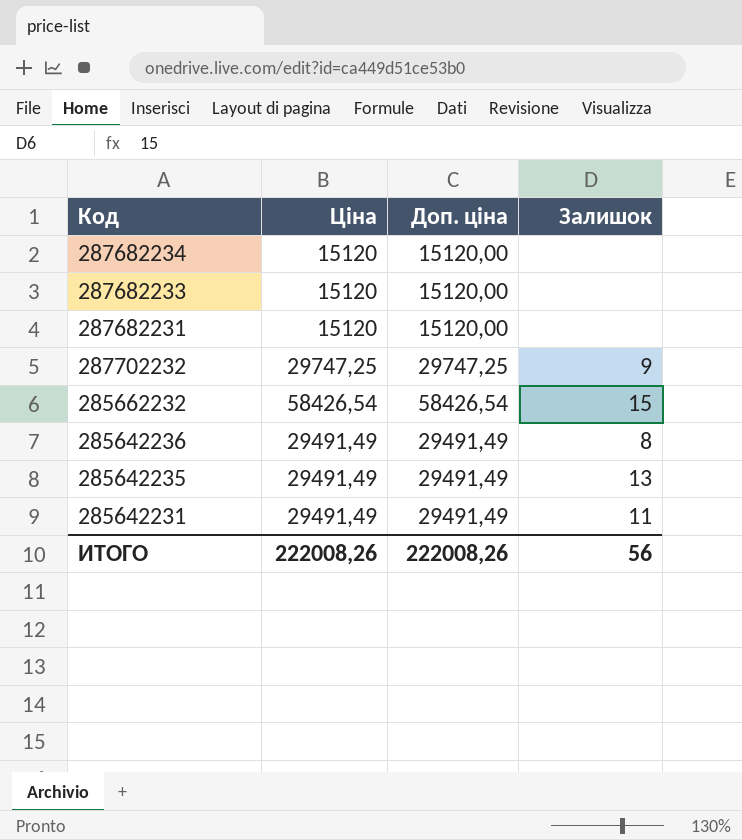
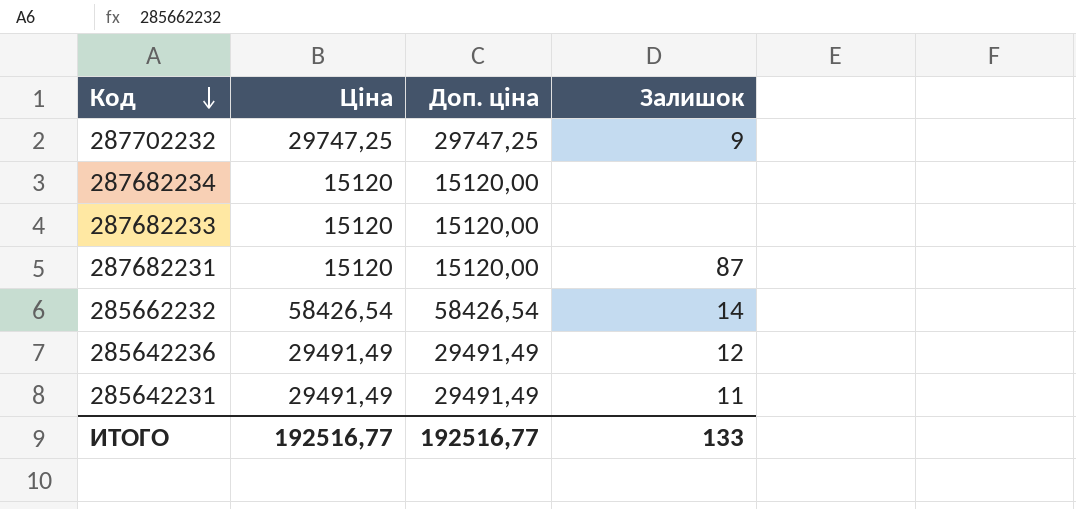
row order: none -> Код descending
row 285642235: 29491,49 | 29491,49 | 13 -> none
287682231 | Залишок: none -> 87
285662232 | Залишок: 15 -> 14
285642236 | Залишок: 8 -> 12
ИТОГО | Ціна: 222008,26 -> 192516,77
ИТОГО | Доп. ціна: 222008,26 -> 192516,77
ИТОГО | Залишок: 56 -> 133

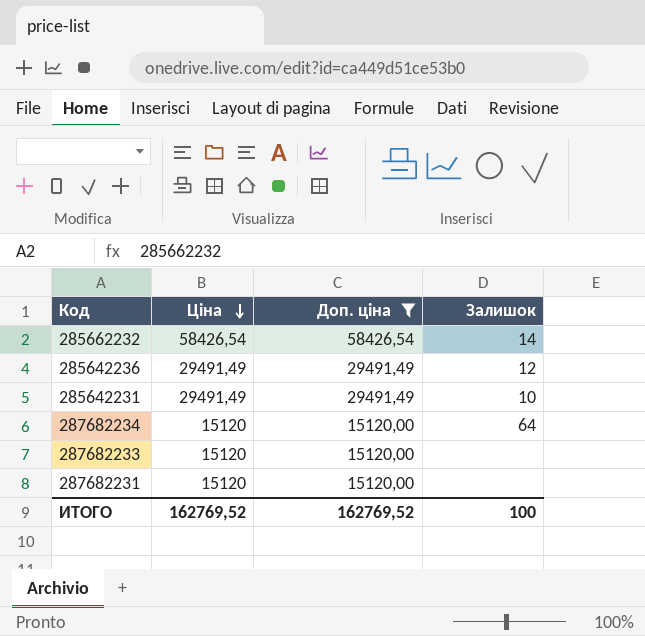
filter: none -> Доп. ціна != 29747,25
row order: Код descending -> Ціна descending
285642231 | Залишок: 11 -> 10
287682234 | Залишок: none -> 64
287682231 | Залишок: 87 -> none
ИТОГО | Ціна: 192516,77 -> 162769,52
ИТОГО | Доп. ціна: 192516,77 -> 162769,52
ИТОГО | Залишок: 133 -> 100

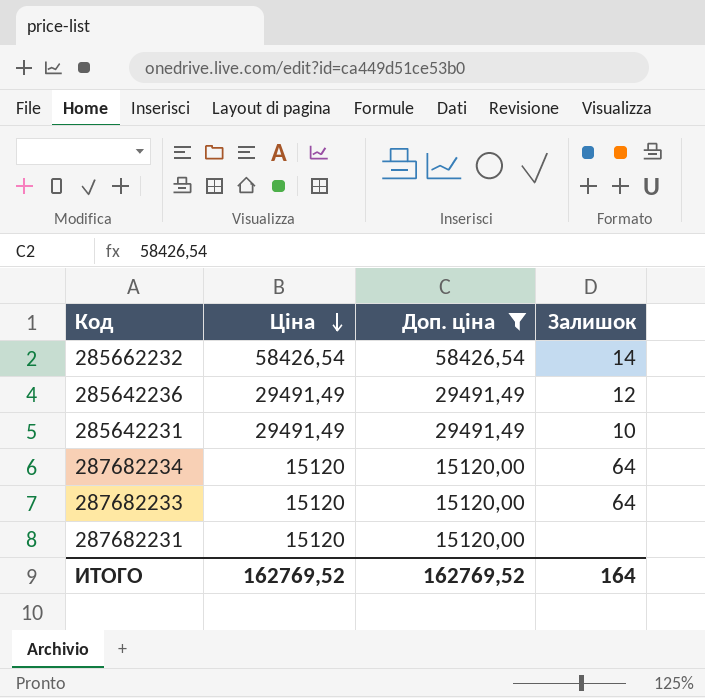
287682233 | Залишок: none -> 64
ИТОГО | Залишок: 100 -> 164

